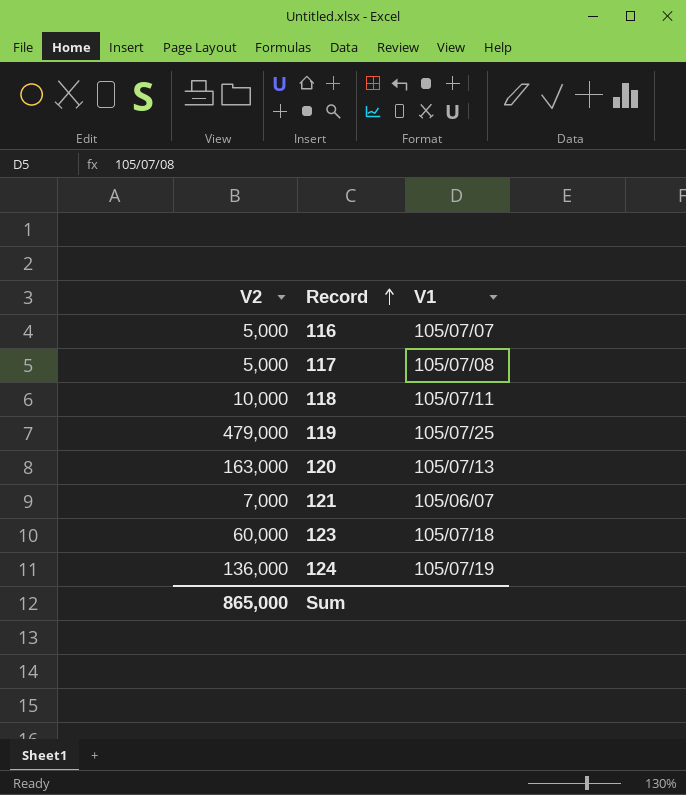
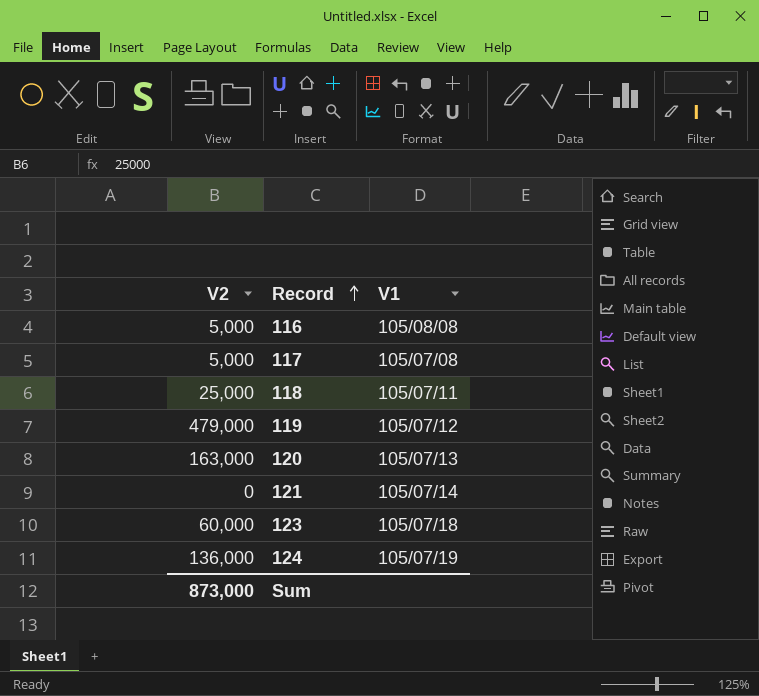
116 | V1: 105/07/07 -> 105/08/08
118 | V2: 10,000 -> 25,000
119 | V1: 105/07/25 -> 105/07/12
121 | V2: 7,000 -> 0
121 | V1: 105/06/07 -> 105/07/14
Sum | V2: 865,000 -> 873,000

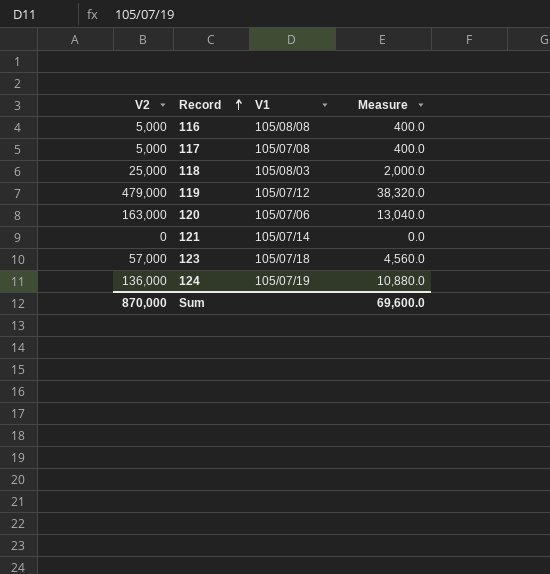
column Measure | formula: none -> [V2] * 0.08
118 | V1: 105/07/11 -> 105/08/03
120 | V1: 105/07/13 -> 105/07/06
123 | V2: 60,000 -> 57,000
Sum | V2: 873,000 -> 870,000

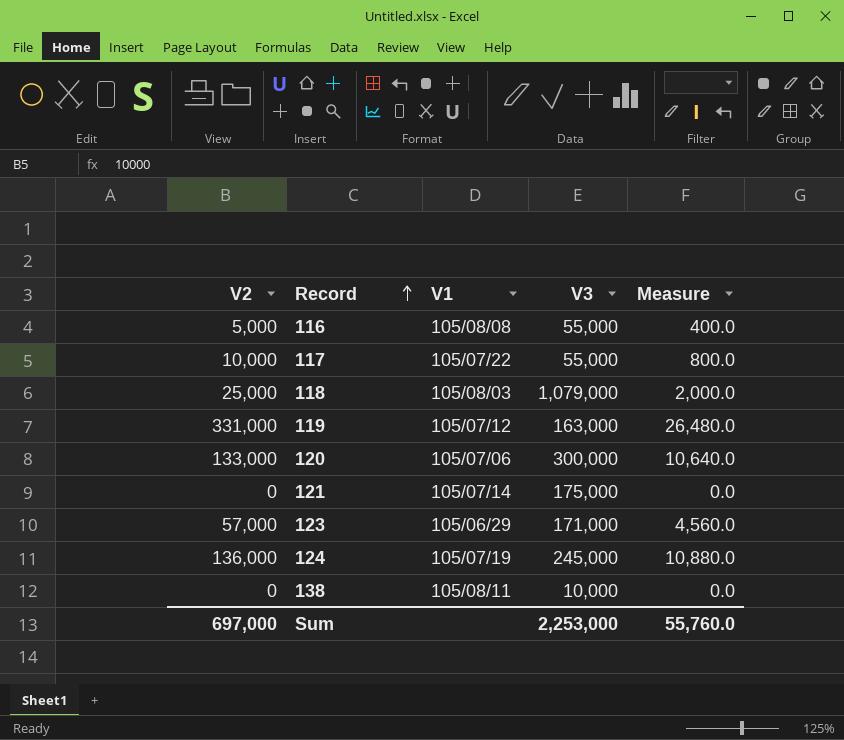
column V3 | position: none -> 4
117 | V2: 5,000 -> 10,000
117 | V1: 105/07/08 -> 105/07/22
117 | Measure: 400.0 -> 800.0
119 | V2: 479,000 -> 331,000
119 | Measure: 38,320.0 -> 26,480.0
120 | V2: 163,000 -> 133,000
120 | Measure: 13,040.0 -> 10,640.0
123 | V1: 105/07/18 -> 105/06/29
row 138: none -> 0 | 105/08/11 | 10,000 | 0.0
Sum | V2: 870,000 -> 697,000
Sum | Measure: 69,600.0 -> 55,760.0

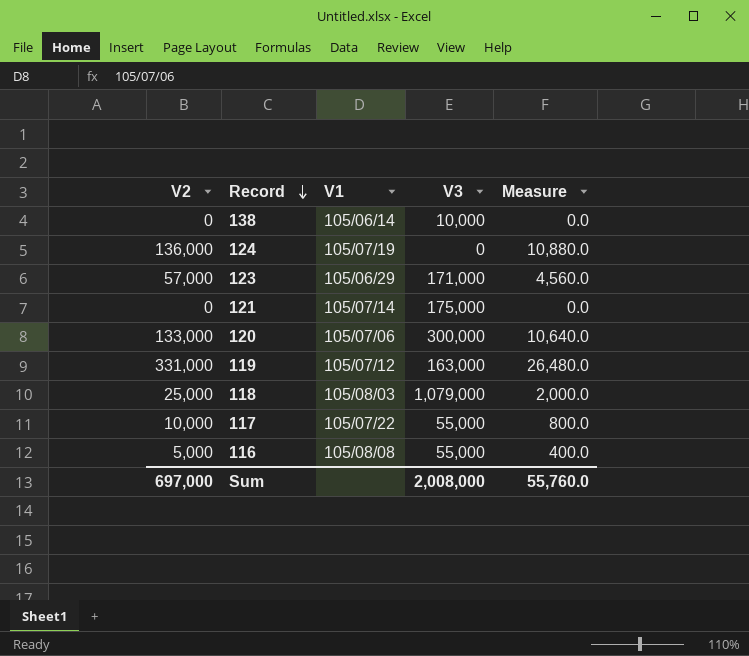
row order: Record ascending -> Record descending
138 | V1: 105/08/11 -> 105/06/14
124 | V3: 245,000 -> 0
Sum | V3: 2,253,000 -> 2,008,000

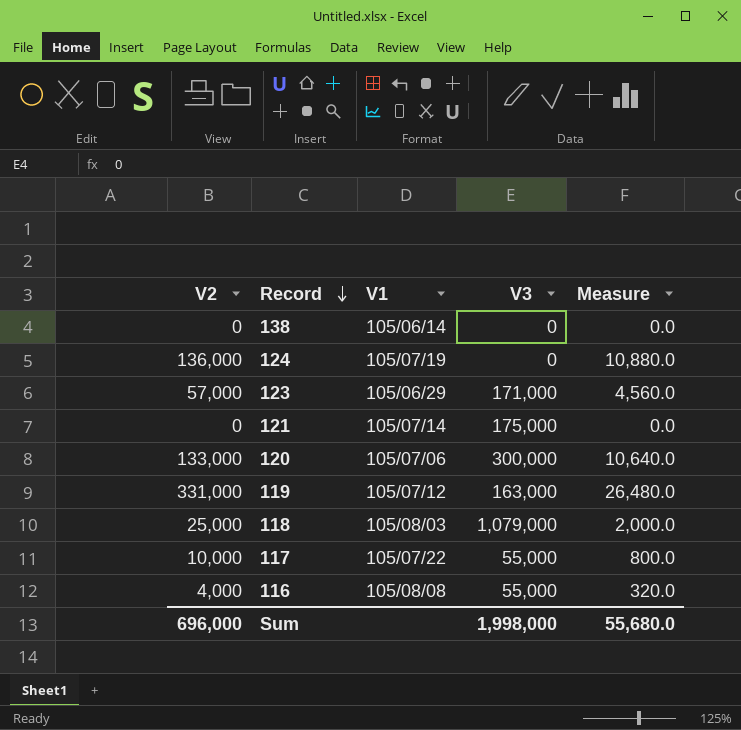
138 | V3: 10,000 -> 0
116 | V2: 5,000 -> 4,000
116 | Measure: 400.0 -> 320.0
Sum | V2: 697,000 -> 696,000
Sum | V3: 2,008,000 -> 1,998,000
Sum | Measure: 55,760.0 -> 55,680.0

